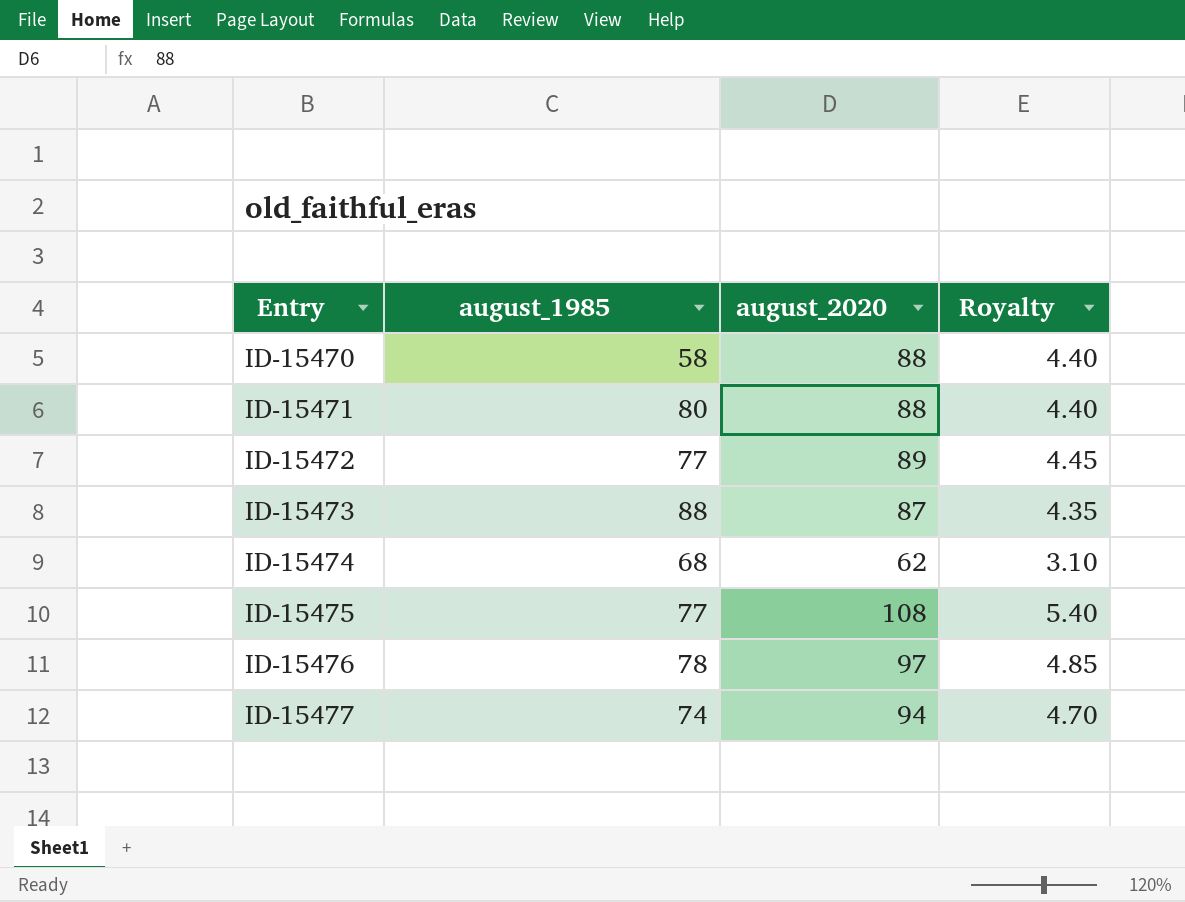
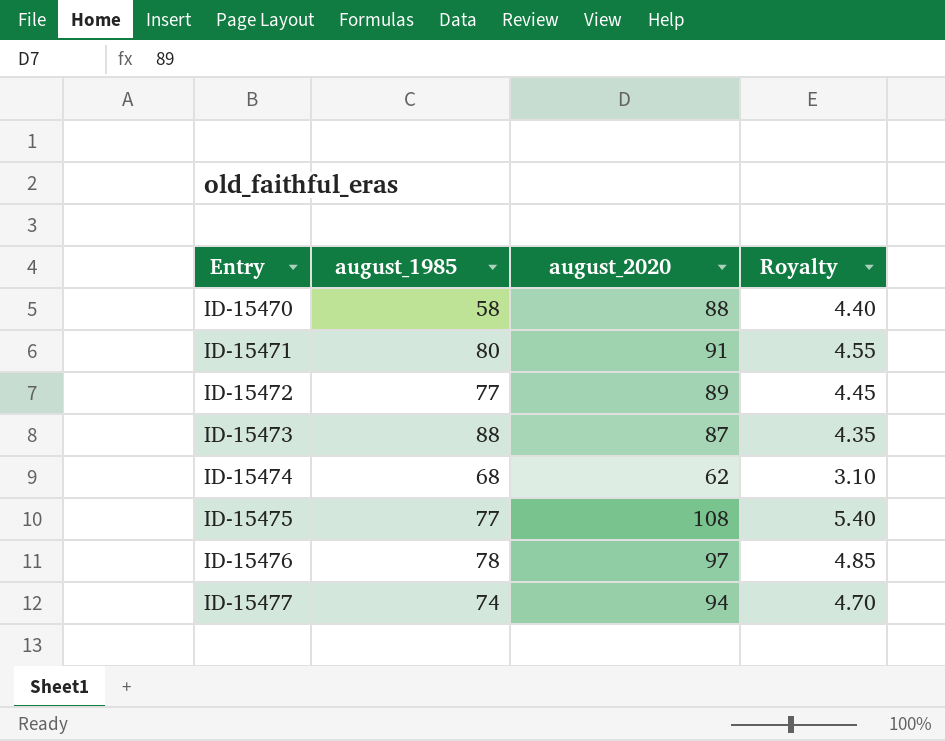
ID-15471 | august_2020: 88 -> 91
ID-15471 | Royalty: 4.40 -> 4.55

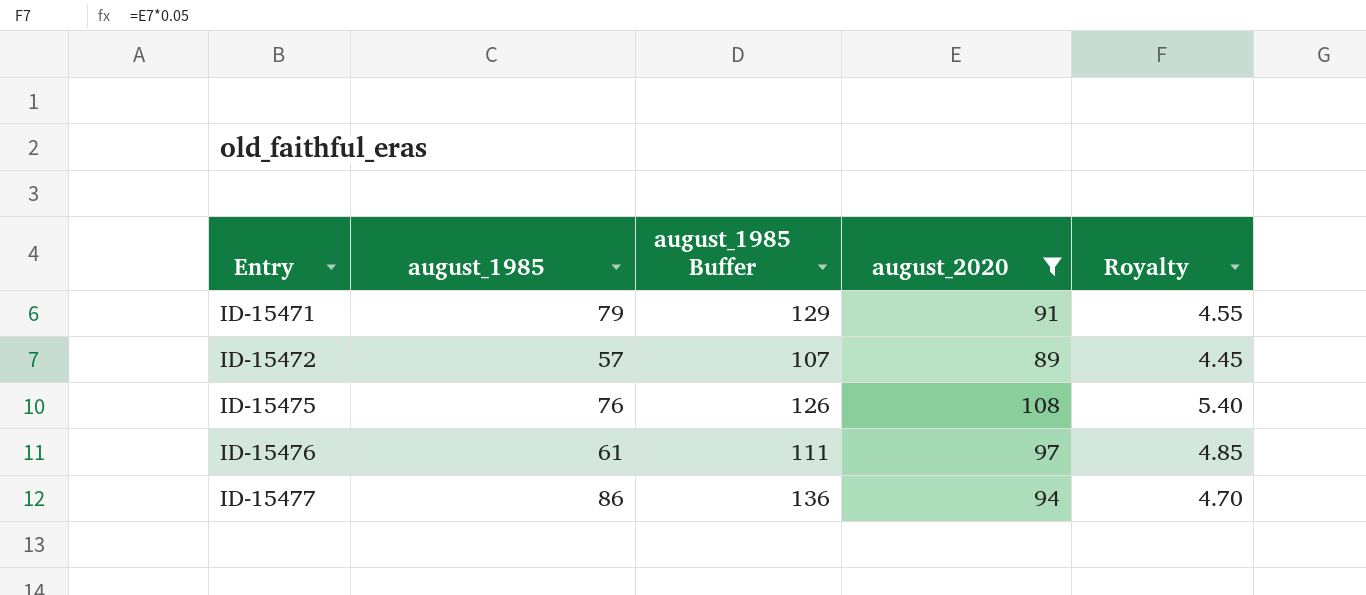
filter: none -> august_2020 >= 89
column august_1985 Buffer | formula: none -> [august_1985] + 50
ID-15471 | august_1985: 80 -> 79
ID-15472 | august_1985: 77 -> 57
ID-15475 | august_1985: 77 -> 76
ID-15476 | august_1985: 78 -> 61
ID-15477 | august_1985: 74 -> 86

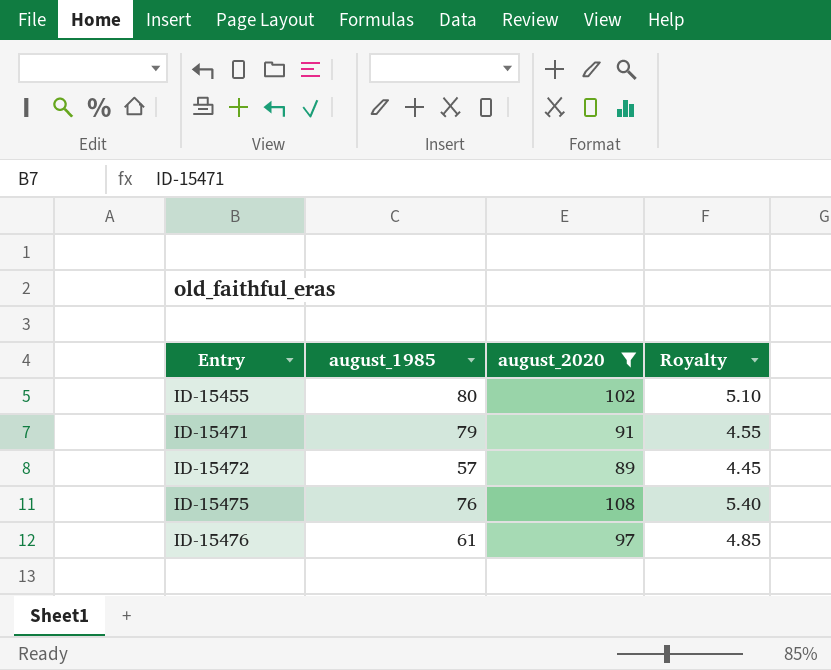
column august_1985 Buffer | formula: [august_1985] + 50 -> none
row ID-15477: 86 | 136 | 94 | 4.70 -> none
row ID-15455: none -> 80 | 102 | 5.10

